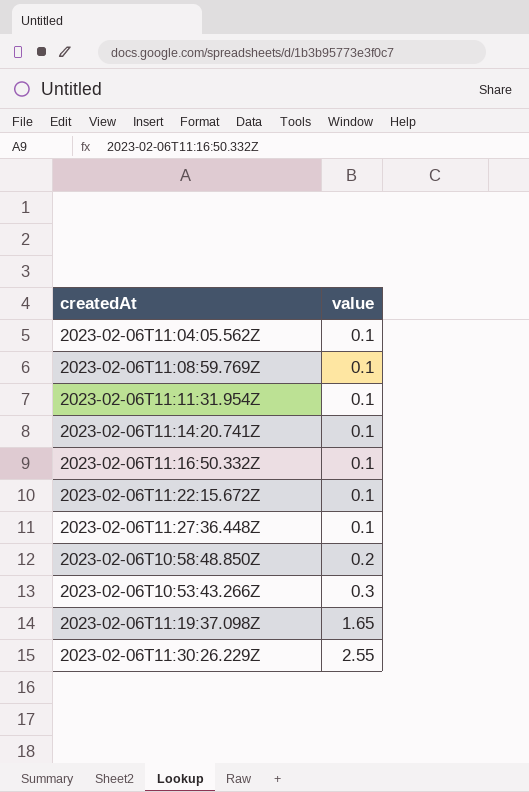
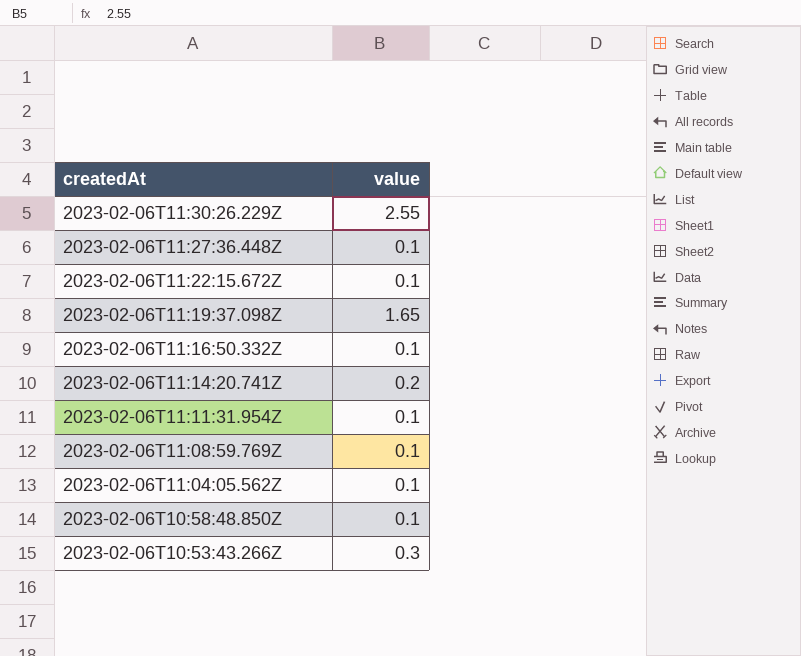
row order: value ascending -> createdAt descending
2023-02-06T11:14:20.741Z | value: 0.1 -> 0.2
2023-02-06T10:58:48.850Z | value: 0.2 -> 0.1

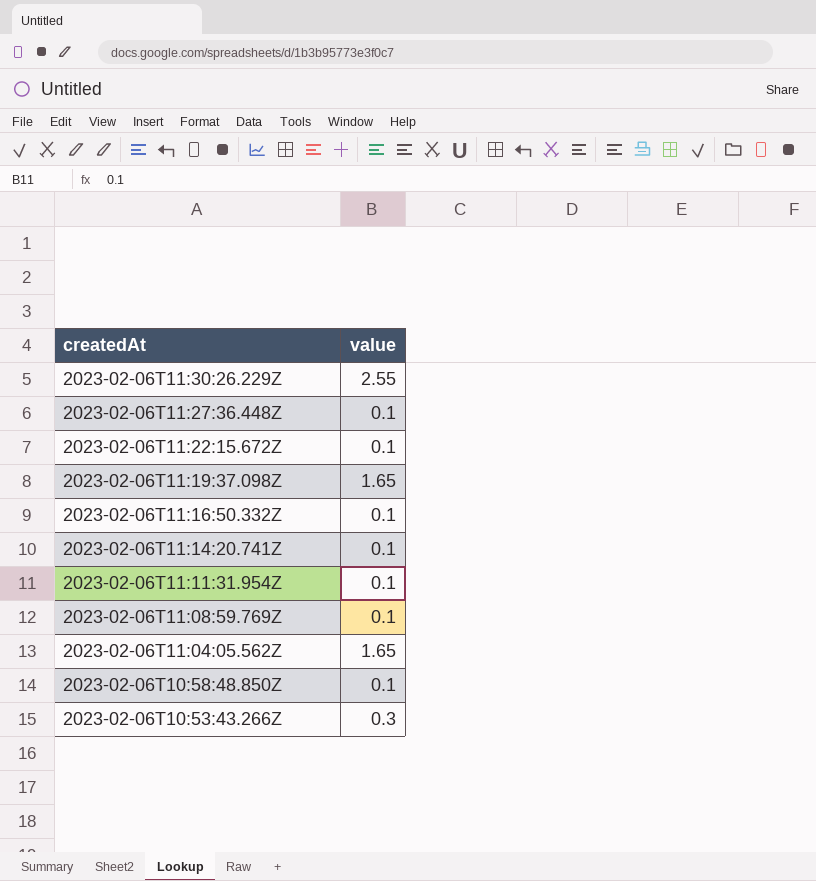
2023-02-06T11:14:20.741Z | value: 0.2 -> 0.1
2023-02-06T11:04:05.562Z | value: 0.1 -> 1.65

